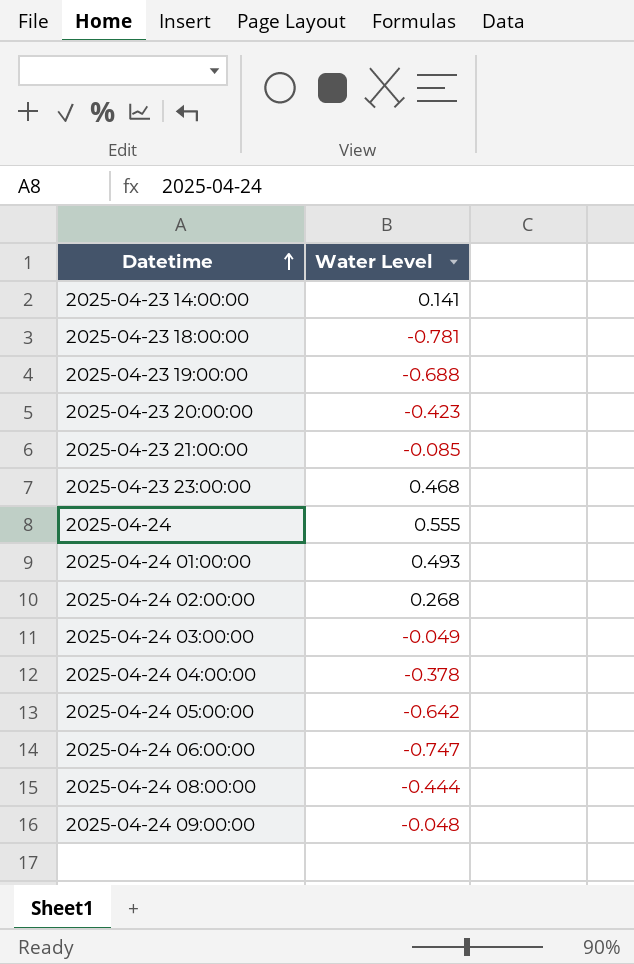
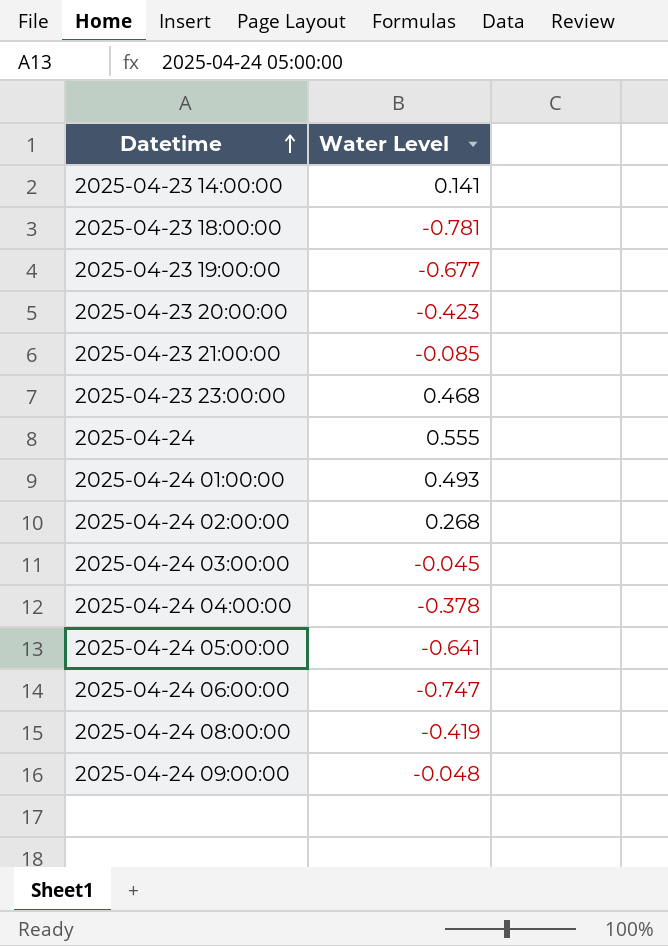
2025-04-23 19:00:00 | Water Level: -0.688 -> -0.677
2025-04-24 03:00:00 | Water Level: -0.049 -> -0.045
2025-04-24 05:00:00 | Water Level: -0.642 -> -0.641
2025-04-24 08:00:00 | Water Level: -0.444 -> -0.419

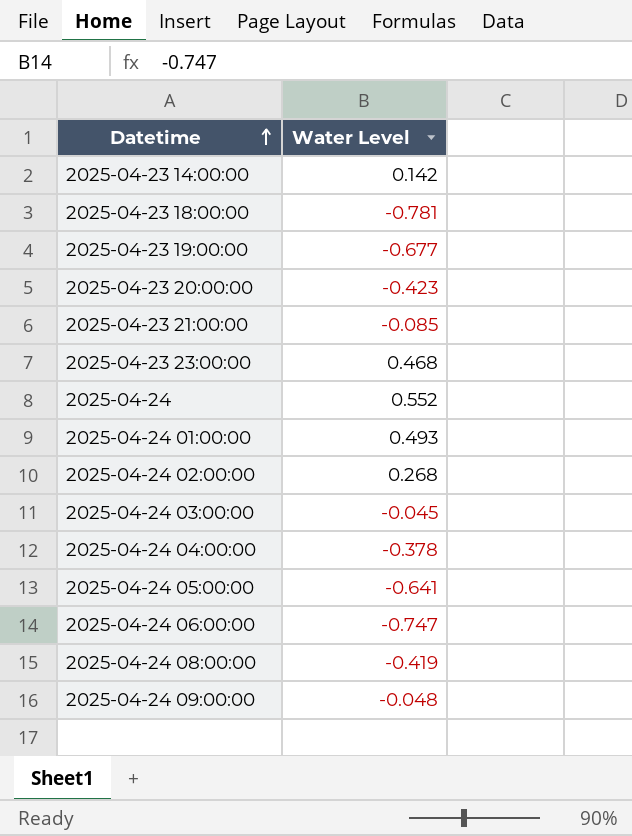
2025-04-23 14:00:00 | Water Level: 0.141 -> 0.142
2025-04-24 | Water Level: 0.555 -> 0.552

